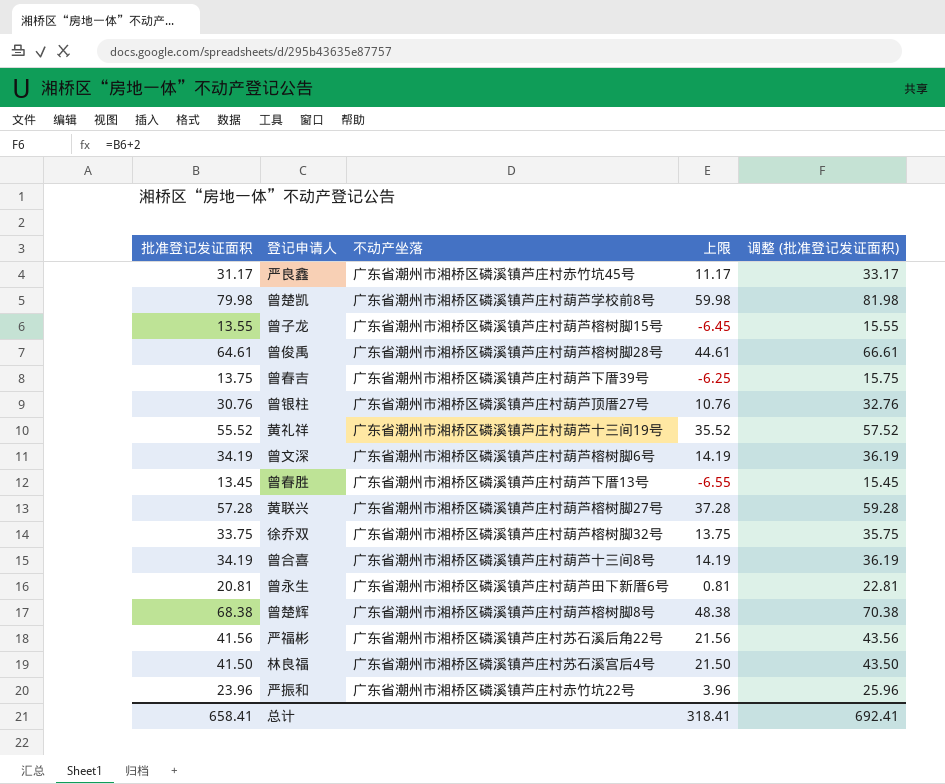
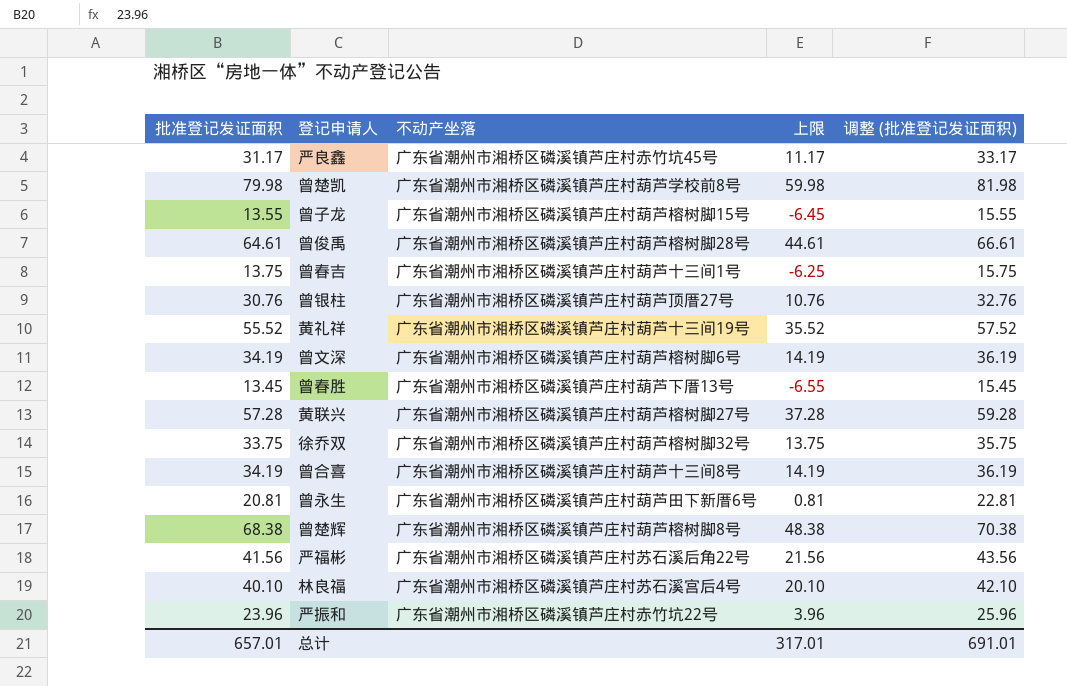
曾春吉 | 不动产坐落: 广东省潮州市湘桥区磷溪镇芦庄村葫芦下厝39号 -> 广东省潮州市湘桥区磷溪镇芦庄村葫芦十三间1号
林良福 | 批准登记发证面积: 41.50 -> 40.10
林良福 | 上限: 21.50 -> 20.10
林良福 | 调整 (批准登记发证面积): 43.50 -> 42.10
总计 | 批准登记发证面积: 658.41 -> 657.01
总计 | 上限: 318.41 -> 317.01
总计 | 调整 (批准登记发证面积): 692.41 -> 691.01

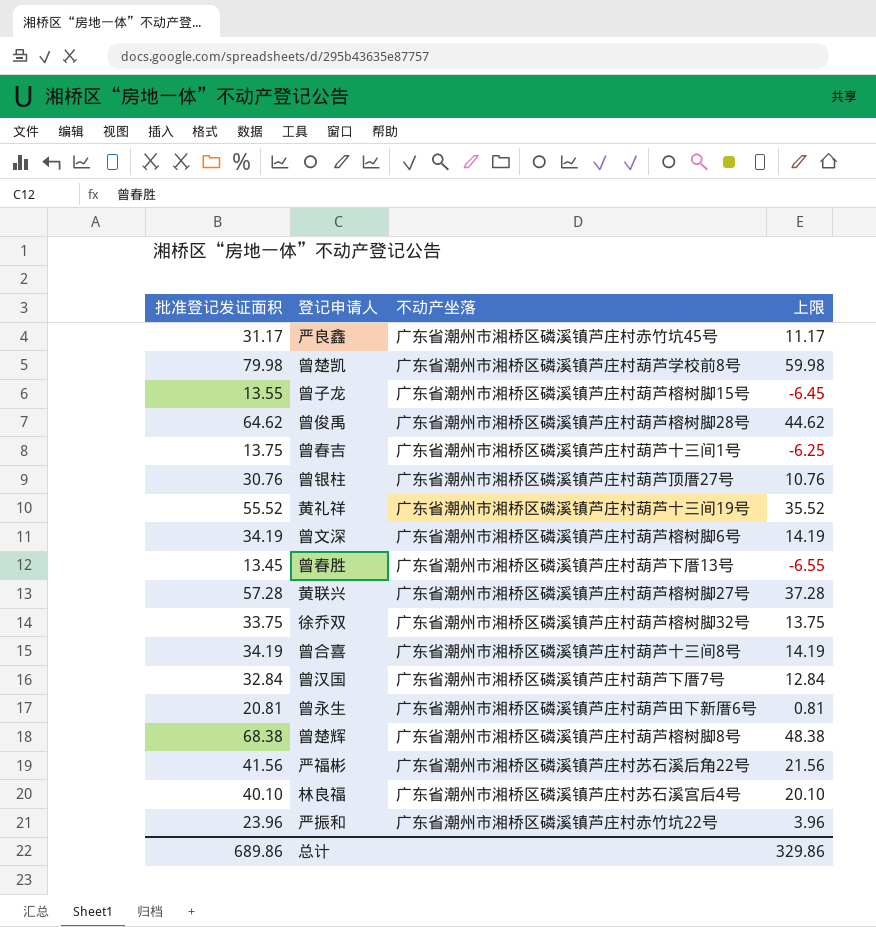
column 调整 (批准登记发证面积) | formula: [批准登记发证面积] + 2 -> none
曾俊禹 | 批准登记发证面积: 64.61 -> 64.62
曾俊禹 | 上限: 44.61 -> 44.62
row 曾汉国: none -> 32.84 | 广东省潮州市湘桥区磷溪镇芦庄村葫芦下厝7号 | 12.84
总计 | 批准登记发证面积: 657.01 -> 689.86
总计 | 上限: 317.01 -> 329.86

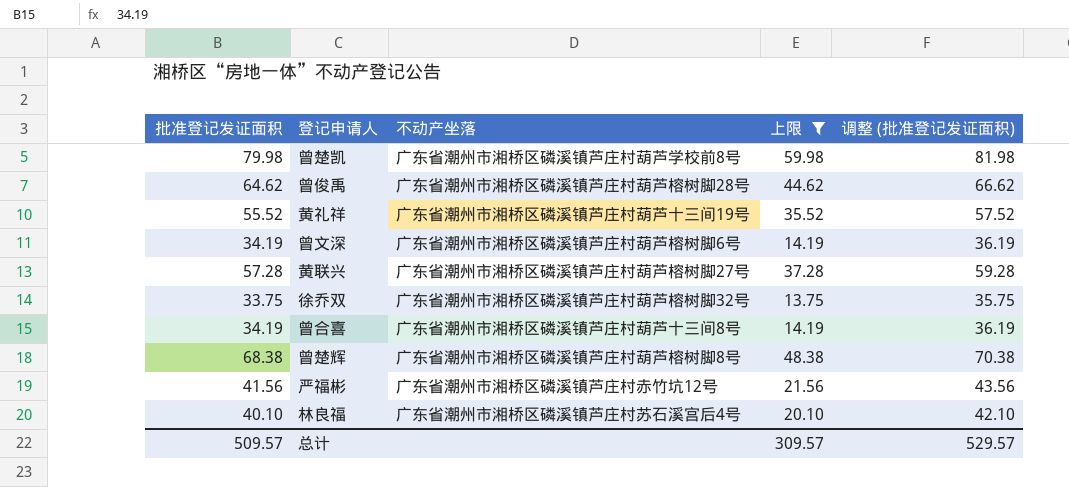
filter: none -> 上限 >= 13.75
column 调整 (批准登记发证面积) | formula: none -> [批准登记发证面积] + 2
严福彬 | 不动产坐落: 广东省潮州市湘桥区磷溪镇芦庄村苏石溪后角22号 -> 广东省潮州市湘桥区磷溪镇芦庄村赤竹坑12号
总计 | 批准登记发证面积: 689.86 -> 509.57
总计 | 上限: 329.86 -> 309.57

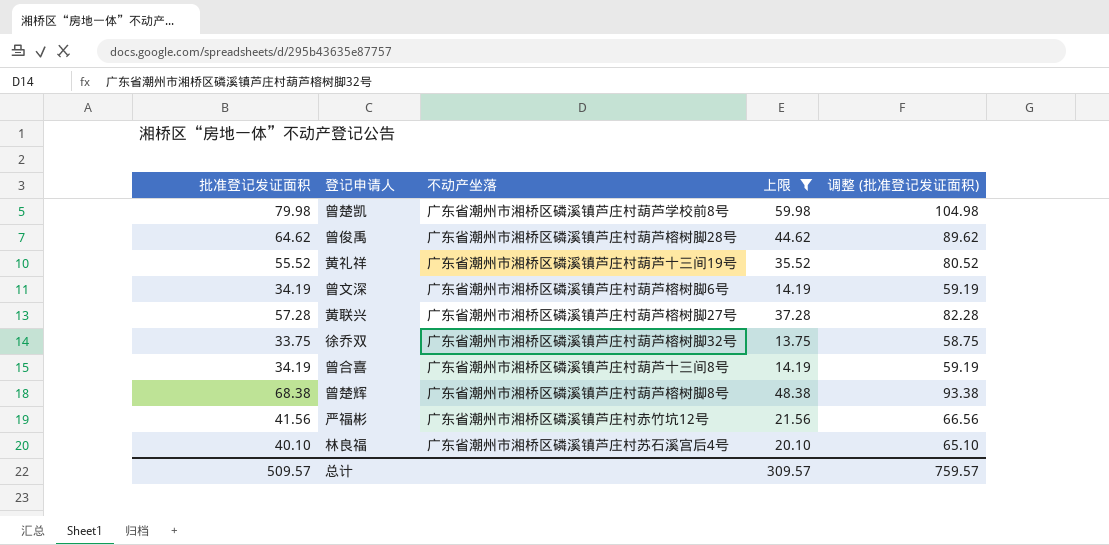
column 调整 (批准登记发证面积) | formula: [批准登记发证面积] + 2 -> [批准登记发证面积] + 25
总计 | 调整 (批准登记发证面积): 529.57 -> 759.57

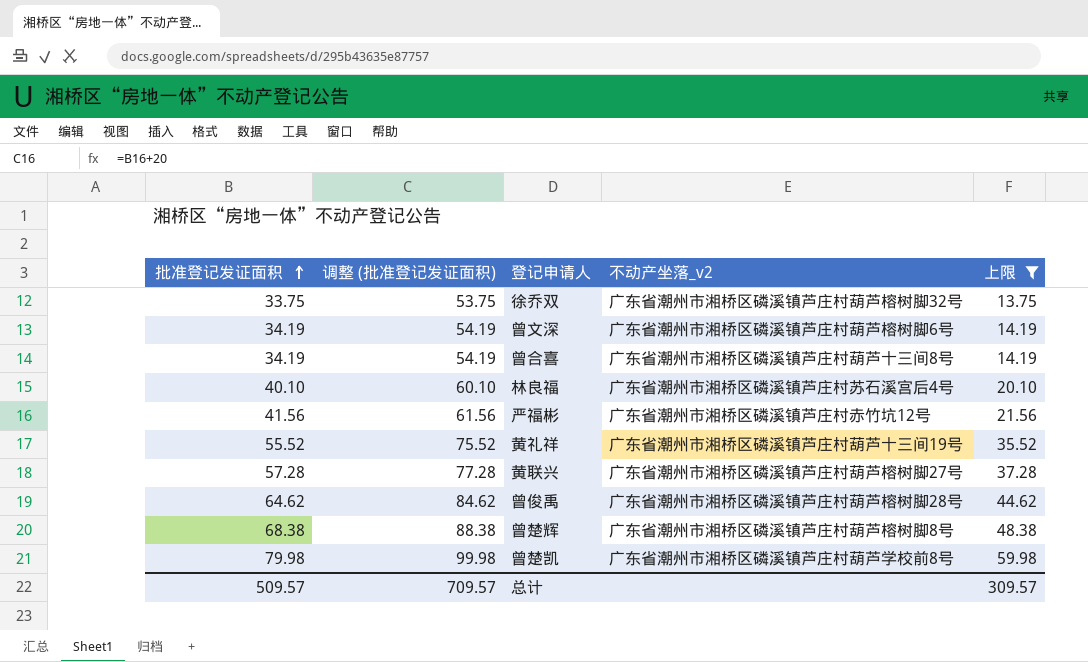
row order: none -> 批准登记发证面积 ascending
column 调整 (批准登记发证面积) | formula: [批准登记发证面积] + 25 -> [批准登记发证面积] + 20
column 调整 (批准登记发证面积) | position: 5 -> 2
column name: 不动产坐落 -> 不动产坐落_v2
总计 | 调整 (批准登记发证面积): 759.57 -> 709.57

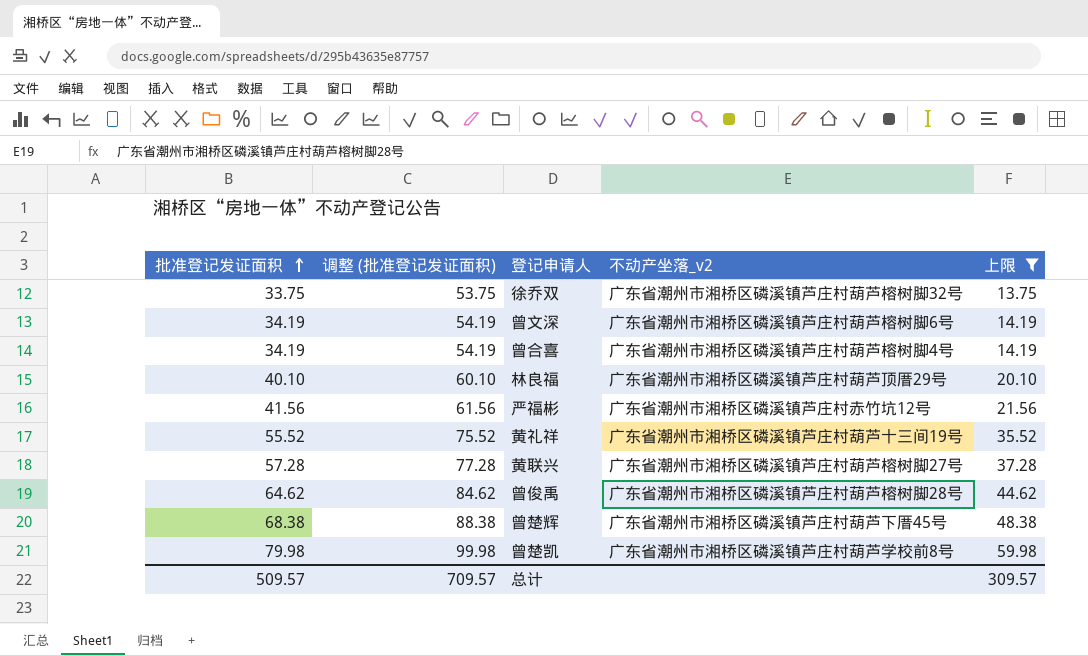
曾合喜 | 不动产坐落_v2: 广东省潮州市湘桥区磷溪镇芦庄村葫芦十三间8号 -> 广东省潮州市湘桥区磷溪镇芦庄村葫芦榕树脚4号
林良福 | 不动产坐落_v2: 广东省潮州市湘桥区磷溪镇芦庄村苏石溪宫后4号 -> 广东省潮州市湘桥区磷溪镇芦庄村葫芦顶厝29号
曾楚辉 | 不动产坐落_v2: 广东省潮州市湘桥区磷溪镇芦庄村葫芦榕树脚8号 -> 广东省潮州市湘桥区磷溪镇芦庄村葫芦下厝45号

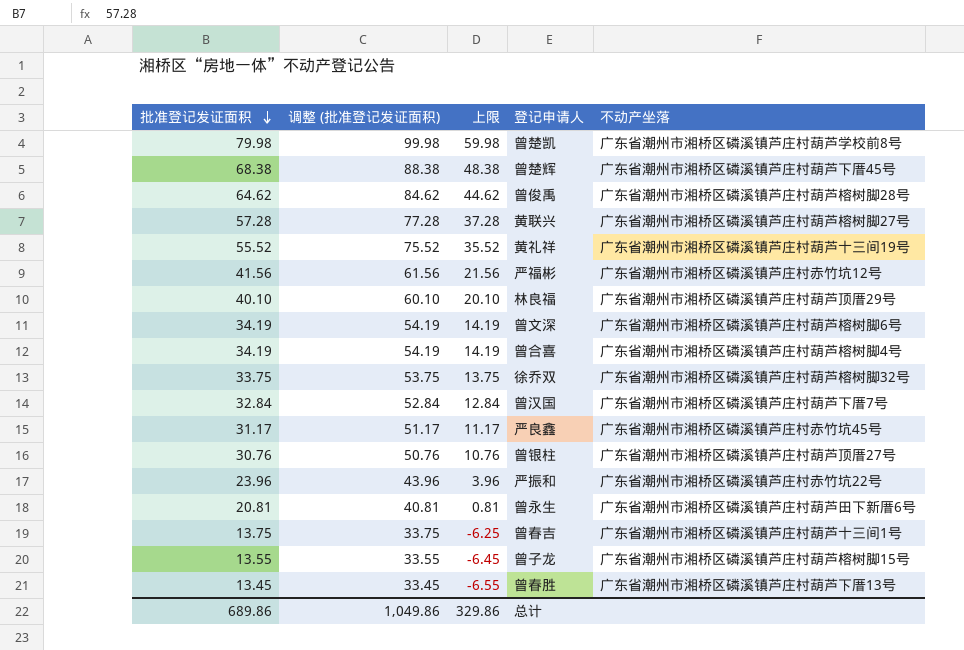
filter: 上限 >= 13.75 -> none
row order: 批准登记发证面积 ascending -> 批准登记发证面积 descending
column 上限 | position: 5 -> 3
column name: 不动产坐落_v2 -> 不动产坐落
总计 | 批准登记发证面积: 509.57 -> 689.86
总计 | 调整 (批准登记发证面积): 709.57 -> 1,049.86
总计 | 上限: 309.57 -> 329.86

